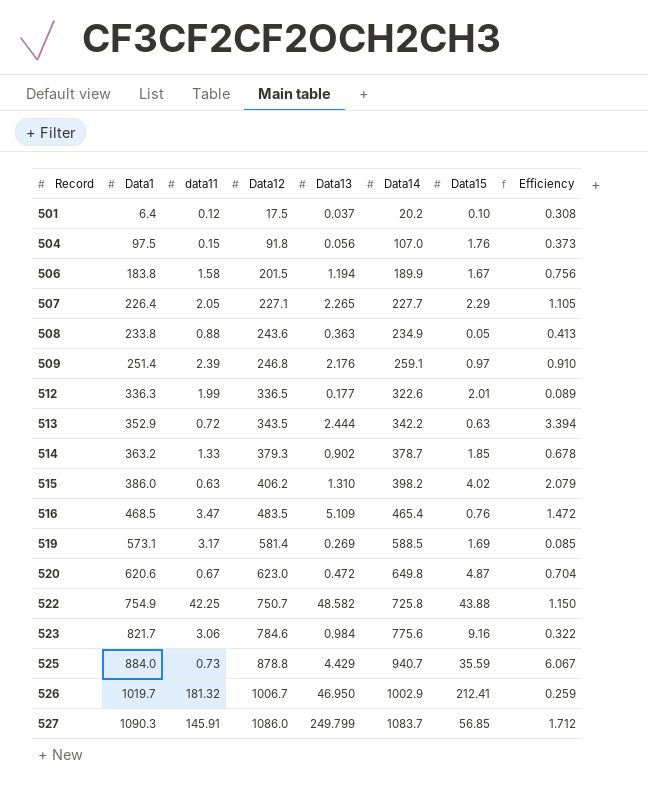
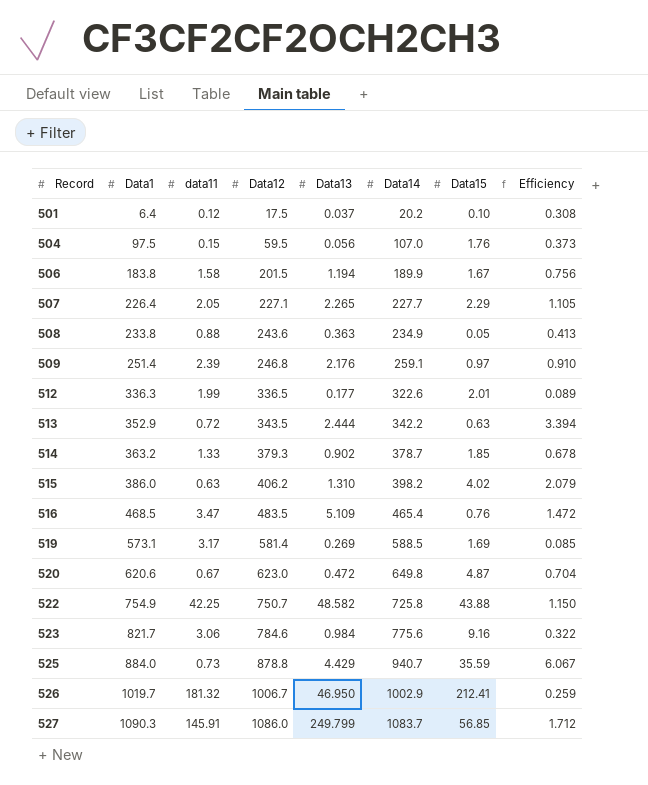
504 | Data12: 91.8 -> 59.5

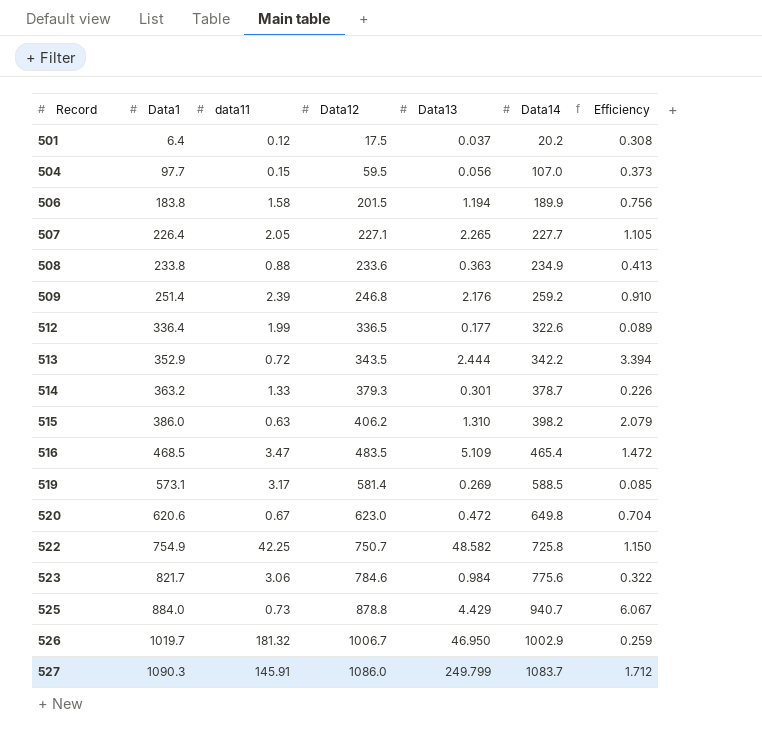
column Data15 | position: 7 -> none
504 | Data1: 97.5 -> 97.7
508 | Data12: 243.6 -> 233.6
509 | Data14: 259.1 -> 259.2
512 | Data1: 336.3 -> 336.4
514 | Data13: 0.902 -> 0.301
514 | Efficiency: 0.678 -> 0.226

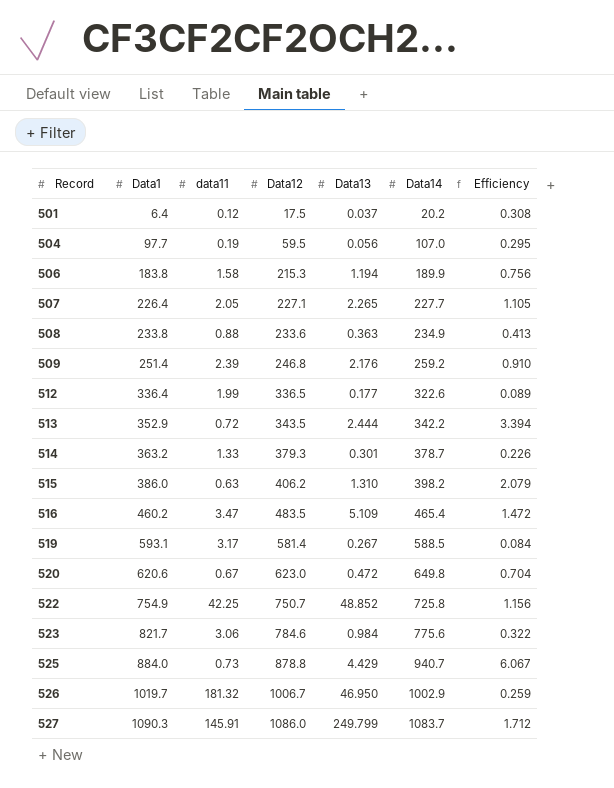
504 | data11: 0.15 -> 0.19
504 | Efficiency: 0.373 -> 0.295
506 | Data12: 201.5 -> 215.3
516 | Data1: 468.5 -> 460.2
519 | Data1: 573.1 -> 593.1
519 | Data13: 0.269 -> 0.267
519 | Efficiency: 0.085 -> 0.084
522 | Data13: 48.582 -> 48.852
522 | Efficiency: 1.150 -> 1.156

